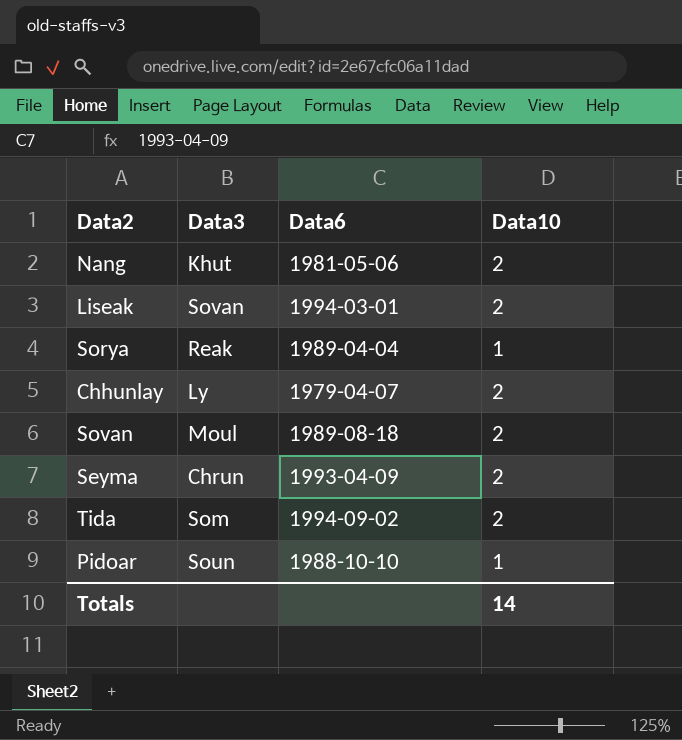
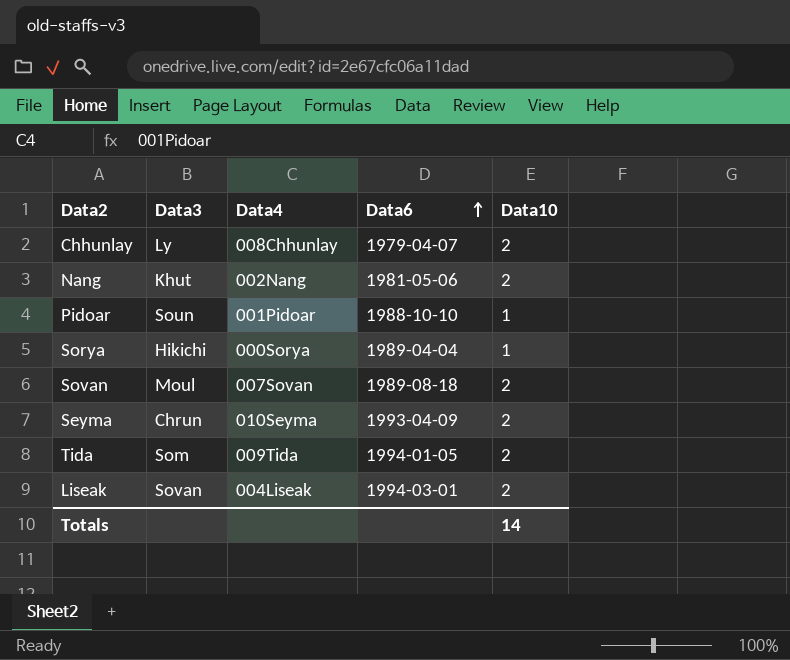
row order: none -> Data6 ascending
column Data4 | position: none -> 3
Sorya | Data3: Reak -> Hikichi
Tida | Data6: 1994-09-02 -> 1994-01-05

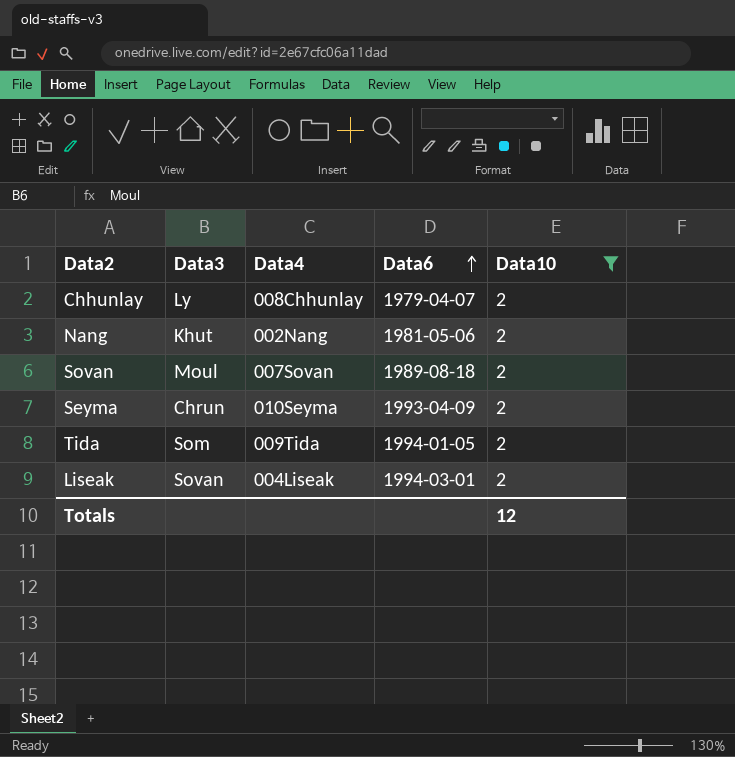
filter: none -> Data10 = 2
Totals | Data10: 14 -> 12

